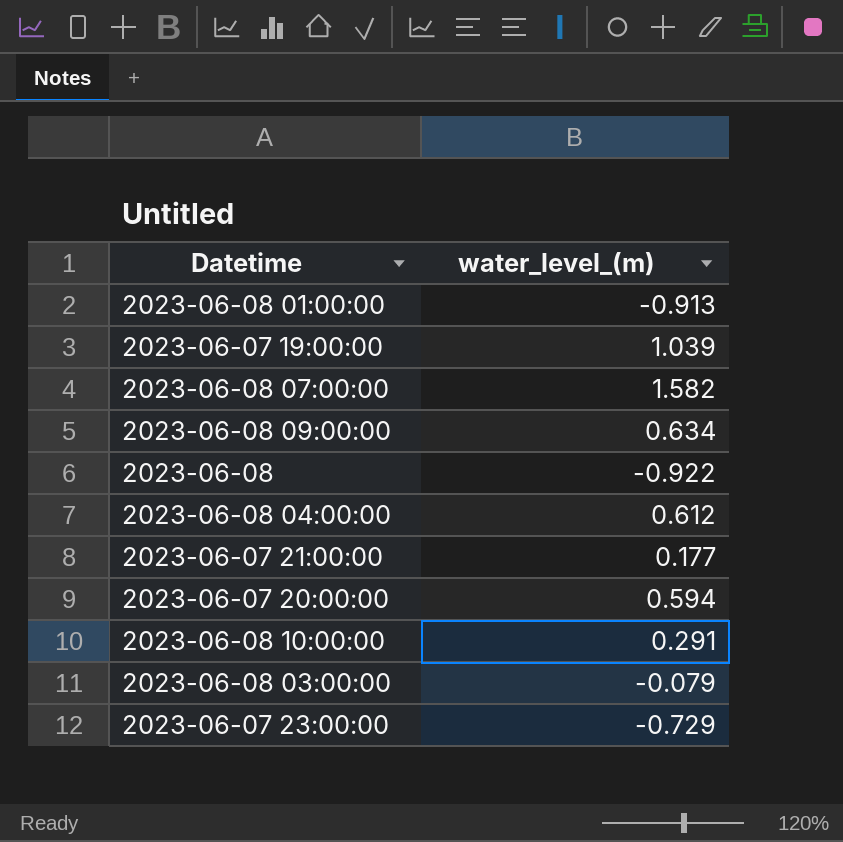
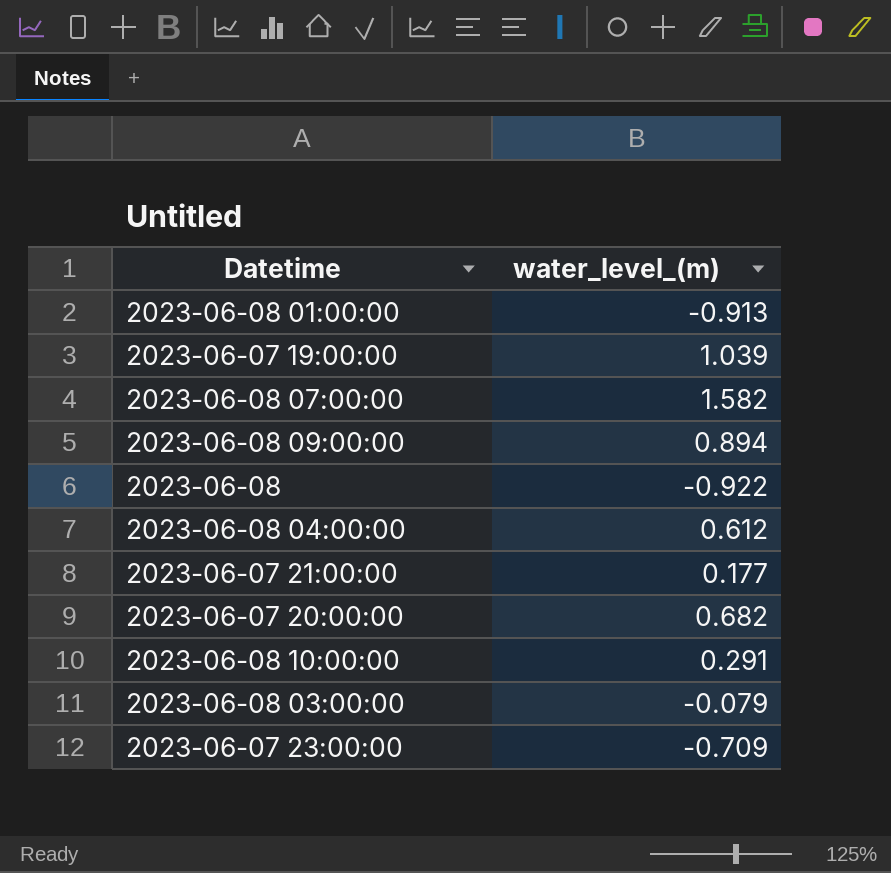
2023-06-08 09:00:00 | water_level_(m): 0.634 -> 0.894
2023-06-07 20:00:00 | water_level_(m): 0.594 -> 0.682
2023-06-07 23:00:00 | water_level_(m): -0.729 -> -0.709

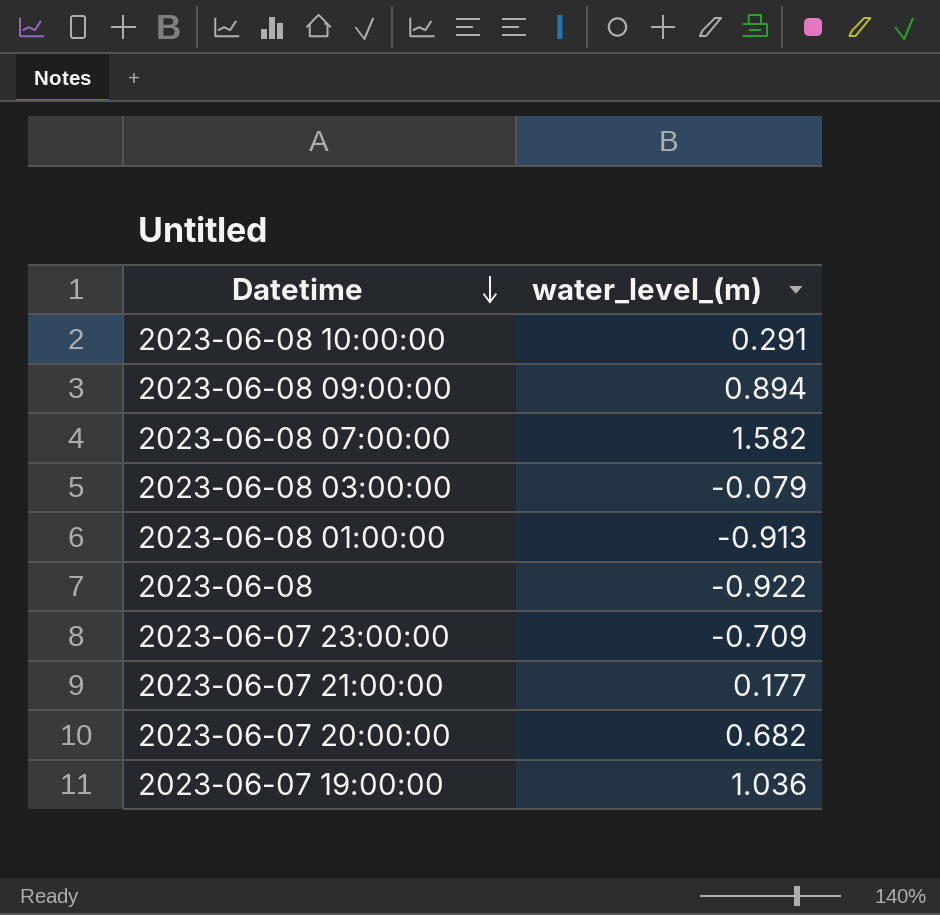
row order: none -> Datetime descending
row 2023-06-08 04:00:00: 0.612 -> none
2023-06-07 19:00:00 | water_level_(m): 1.039 -> 1.036

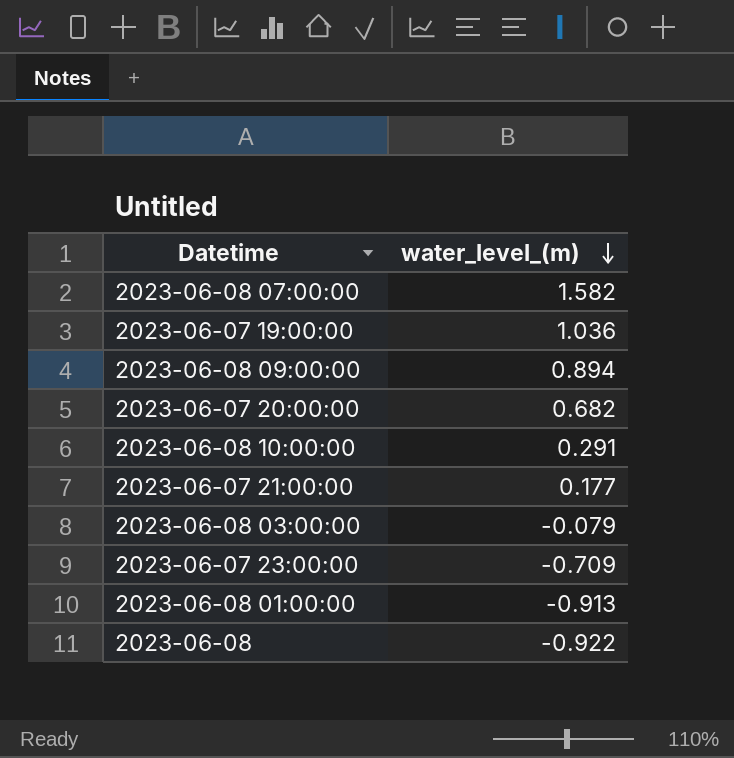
row order: Datetime descending -> water_level_(m) descending

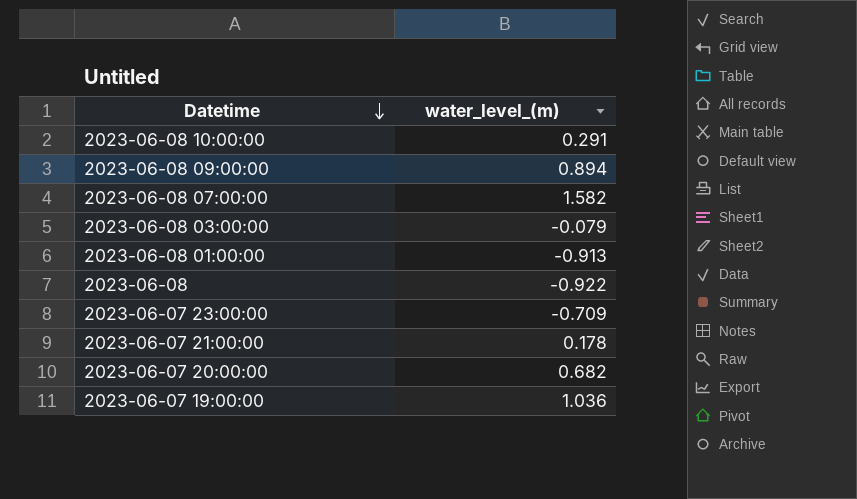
row order: water_level_(m) descending -> Datetime descending
2023-06-07 21:00:00 | water_level_(m): 0.177 -> 0.178

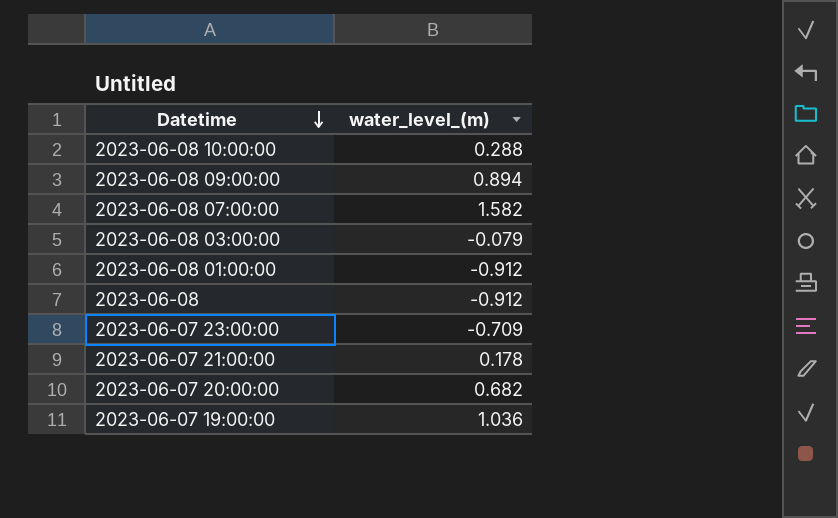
2023-06-08 10:00:00 | water_level_(m): 0.291 -> 0.288
2023-06-08 01:00:00 | water_level_(m): -0.913 -> -0.912
2023-06-08 | water_level_(m): -0.922 -> -0.912

